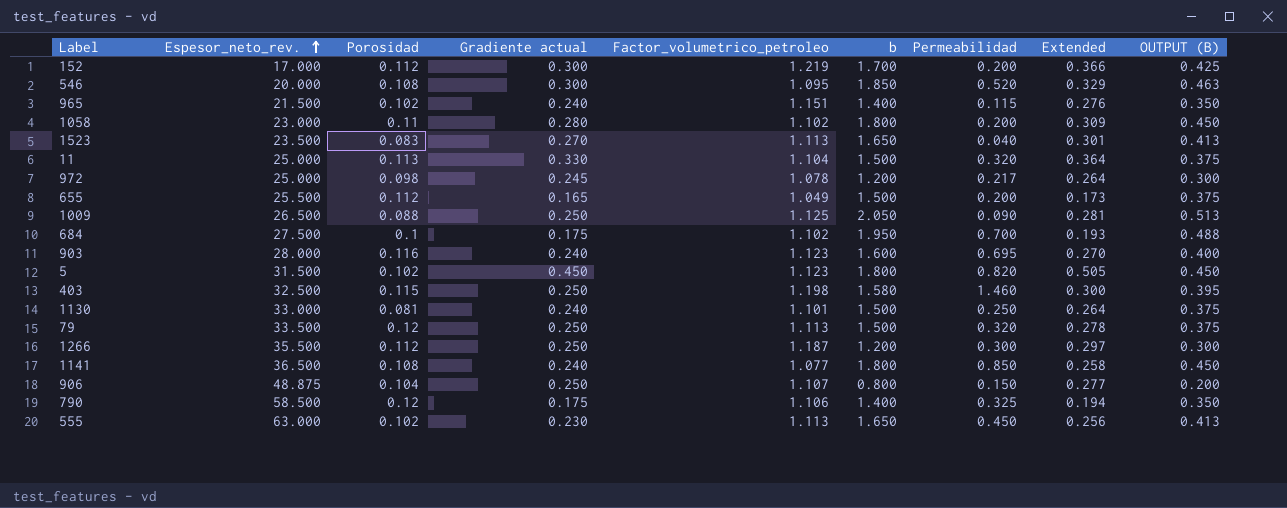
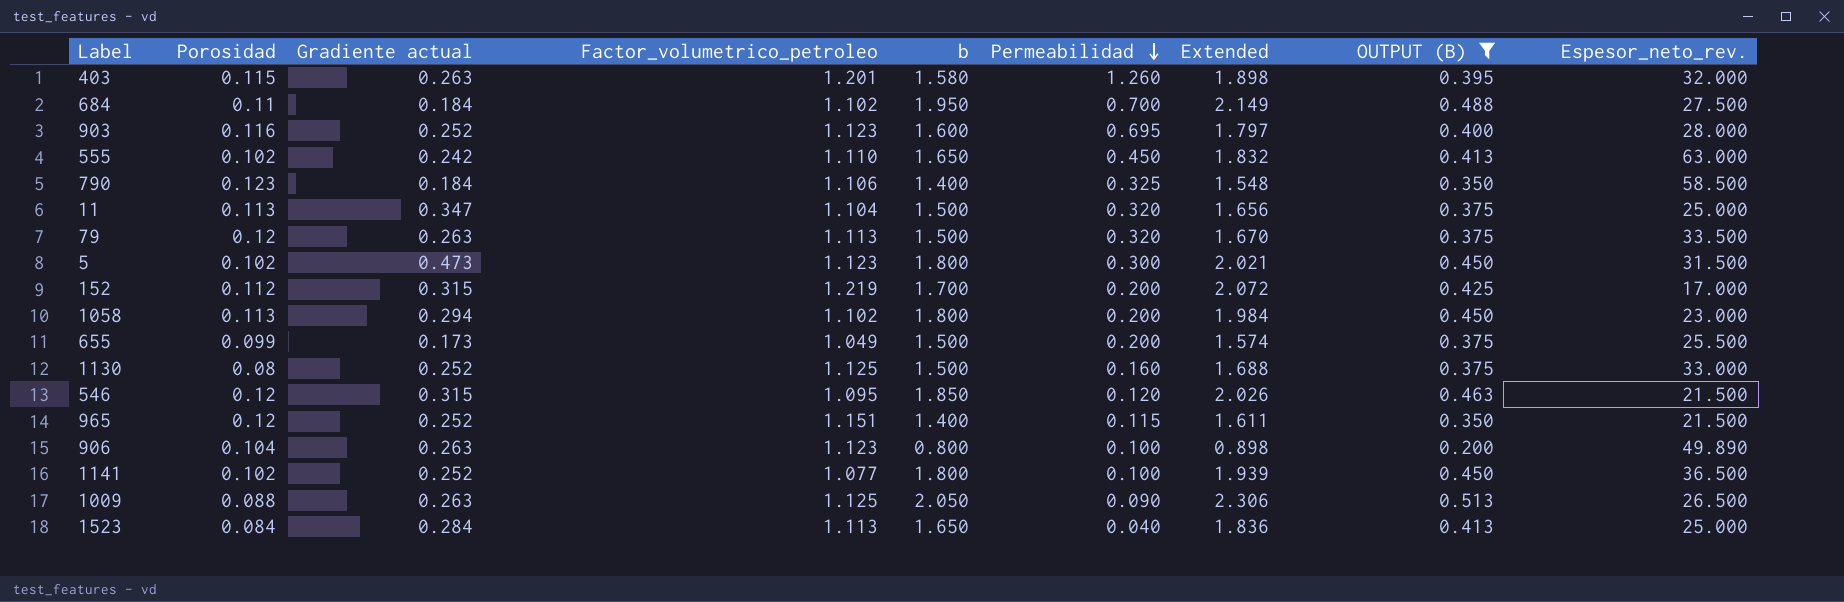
filter: none -> OUTPUT (B) != 0.300
row order: Espesor_neto_rev. ascending -> Permeabilidad descending
column Extended | formula: [Gradiente actual] * [Factor_volumetrico_petroleo] -> [Factor_volumetrico_petroleo] * [b]
column Espesor_neto_rev. | position: 2 -> 9
403 | Gradiente actual: 0.250 -> 0.263
403 | Factor_volumetrico_petroleo: 1.198 -> 1.201
403 | Permeabilidad: 1.460 -> 1.260
403 | Espesor_neto_rev.: 32.500 -> 32.000
684 | Porosidad: 0.1 -> 0.11
684 | Gradiente actual: 0.175 -> 0.184
903 | Gradiente actual: 0.240 -> 0.252
555 | Gradiente actual: 0.230 -> 0.242
555 | Factor_volumetrico_petroleo: 1.113 -> 1.110
790 | Porosidad: 0.12 -> 0.123
790 | Gradiente actual: 0.175 -> 0.184
11 | Gradiente actual: 0.330 -> 0.347
79 | Gradiente actual: 0.250 -> 0.263
5 | Gradiente actual: 0.450 -> 0.473
5 | Permeabilidad: 0.820 -> 0.300
152 | Gradiente actual: 0.300 -> 0.315
1058 | Porosidad: 0.11 -> 0.113
1058 | Gradiente actual: 0.280 -> 0.294
655 | Porosidad: 0.112 -> 0.099
655 | Gradiente actual: 0.165 -> 0.173
1130 | Porosidad: 0.081 -> 0.08
1130 | Gradiente actual: 0.240 -> 0.252
1130 | Factor_volumetrico_petroleo: 1.101 -> 1.125
1130 | Permeabilidad: 0.250 -> 0.160
546 | Porosidad: 0.108 -> 0.12
546 | Gradiente actual: 0.300 -> 0.315
546 | Permeabilidad: 0.520 -> 0.120
546 | Espesor_neto_rev.: 20.000 -> 21.500
965 | Porosidad: 0.102 -> 0.12
965 | Gradiente actual: 0.240 -> 0.252
906 | Gradiente actual: 0.250 -> 0.263
906 | Factor_volumetrico_petroleo: 1.107 -> 1.123
906 | Permeabilidad: 0.150 -> 0.100
906 | Espesor_neto_rev.: 48.875 -> 49.890
1141 | Porosidad: 0.108 -> 0.102
1141 | Gradiente actual: 0.240 -> 0.252
1141 | Permeabilidad: 0.850 -> 0.100
1009 | Gradiente actual: 0.250 -> 0.263
1523 | Porosidad: 0.083 -> 0.084
1523 | Gradiente actual: 0.270 -> 0.284
1523 | Espesor_neto_rev.: 23.500 -> 25.000

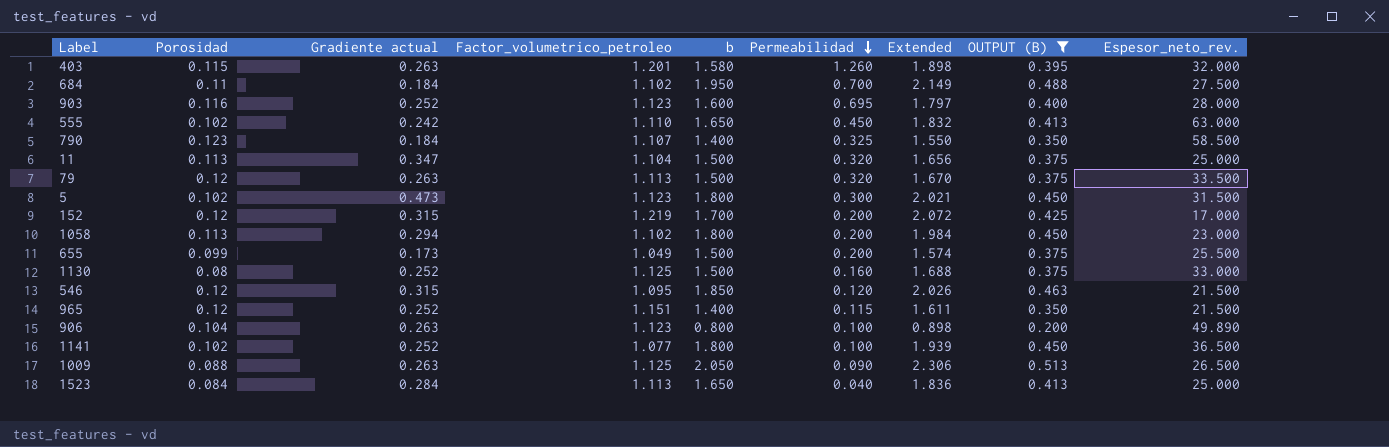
790 | Factor_volumetrico_petroleo: 1.106 -> 1.107
790 | Extended: 1.548 -> 1.550
152 | Porosidad: 0.112 -> 0.12

